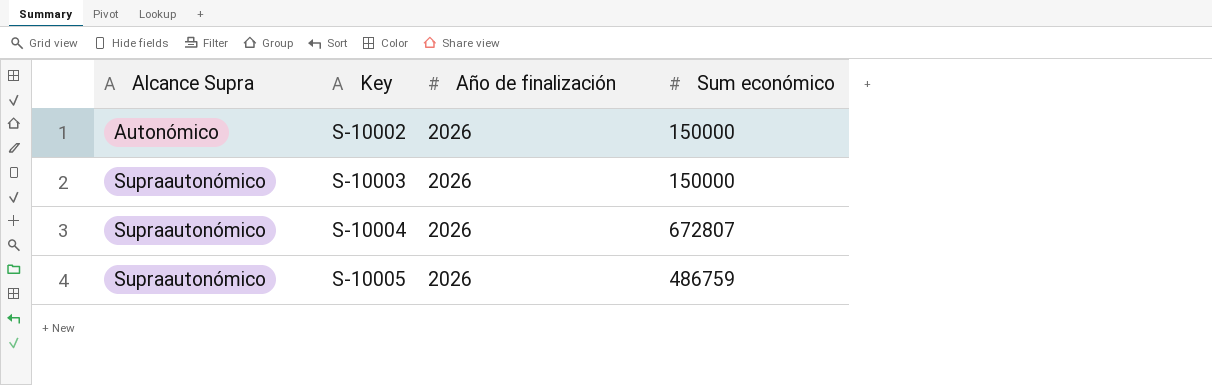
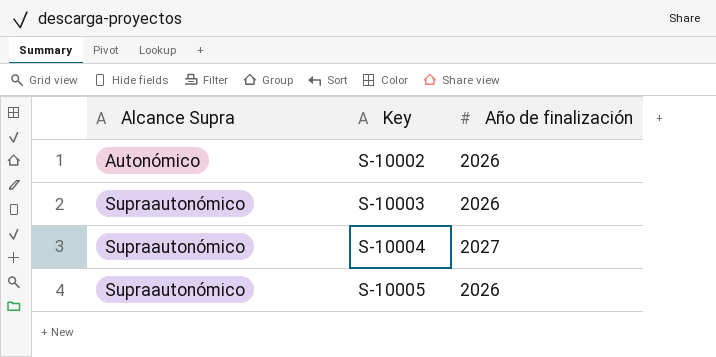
column Sum económico | position: 4 -> none
S-10004 | Año de finalización: 2026 -> 2027

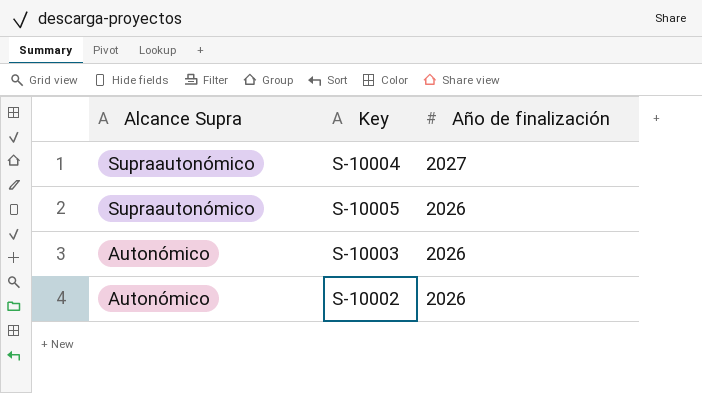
row order: Alcance Supra ascending -> Alcance Supra descending
S-10003 | Alcance Supra: Supraautonómico -> Autonómico

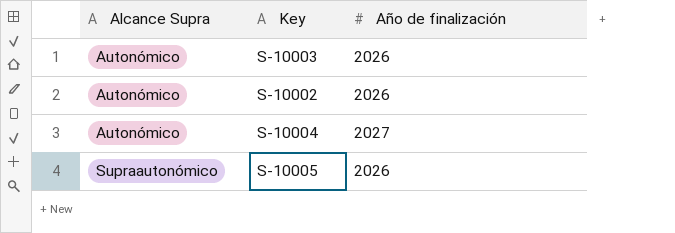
row order: Alcance Supra descending -> Alcance Supra ascending
S-10004 | Alcance Supra: Supraautonómico -> Autonómico

